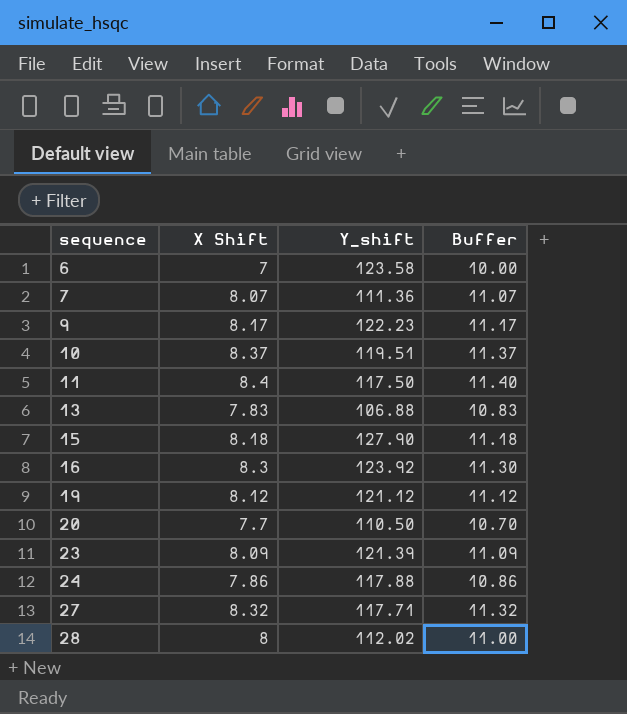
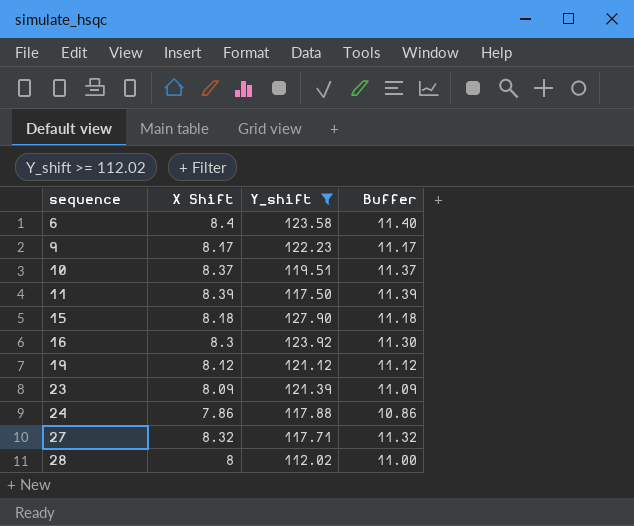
filter: none -> Y_shift >= 112.02
6 | X Shift: 7 -> 8.4
6 | Buffer: 10.00 -> 11.40
11 | X Shift: 8.4 -> 8.39
11 | Buffer: 11.40 -> 11.39

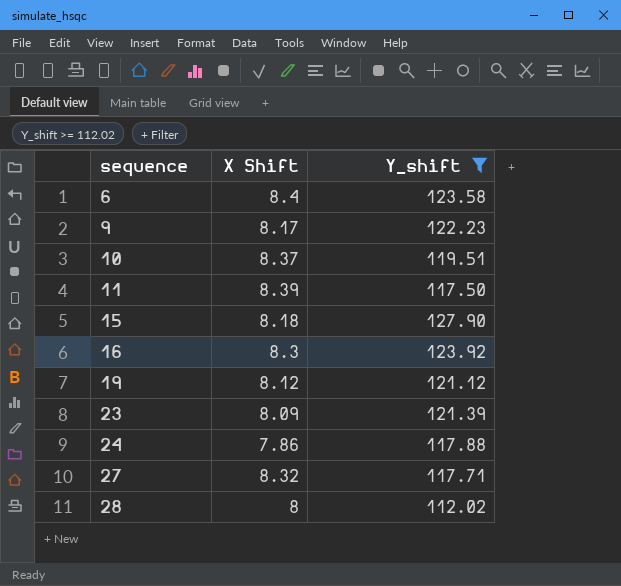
column Buffer | formula: [X Shift] + 3 -> none

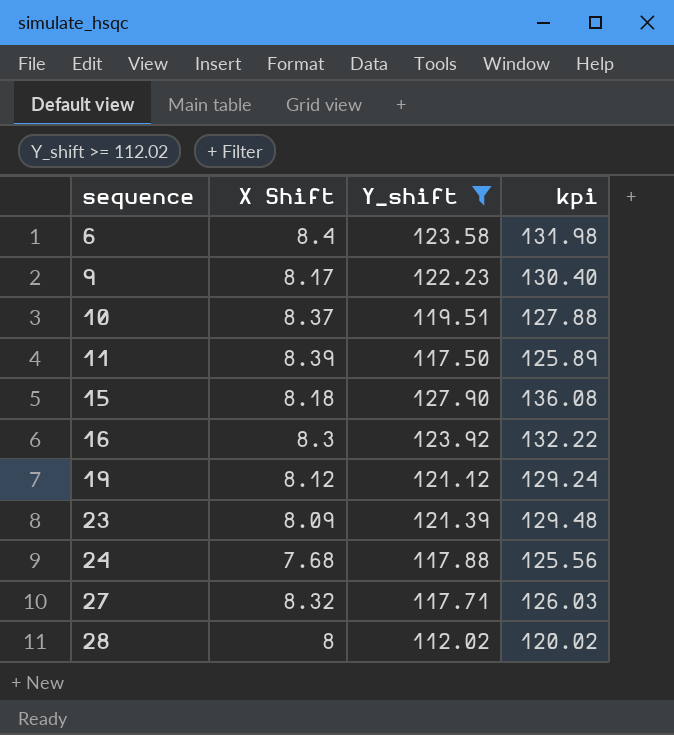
column kpi | formula: none -> [X Shift] + [Y_shift]
24 | X Shift: 7.86 -> 7.68

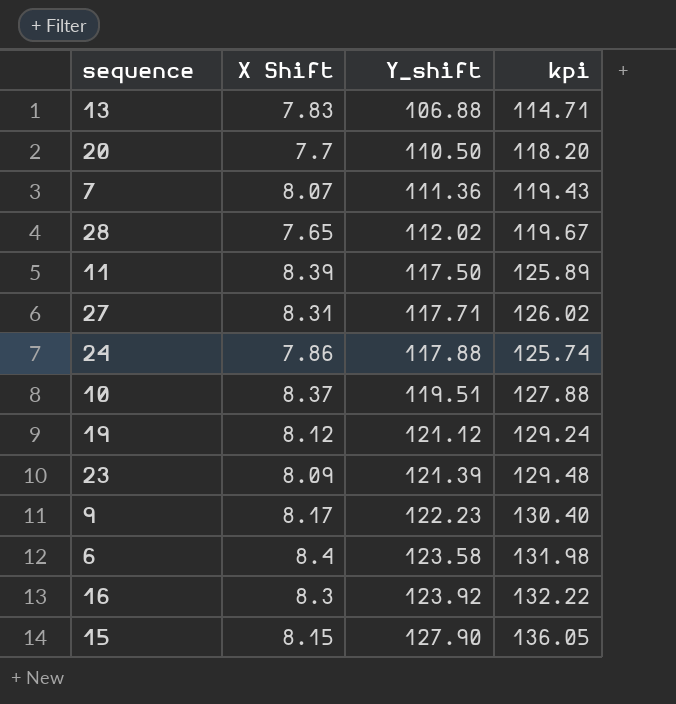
filter: Y_shift >= 112.02 -> none
row order: sequence ascending -> Y_shift ascending
28 | X Shift: 8 -> 7.65
28 | kpi: 120.02 -> 119.67
27 | X Shift: 8.32 -> 8.31
27 | kpi: 126.03 -> 126.02
24 | X Shift: 7.68 -> 7.86
24 | kpi: 125.56 -> 125.74
15 | X Shift: 8.18 -> 8.15
15 | kpi: 136.08 -> 136.05

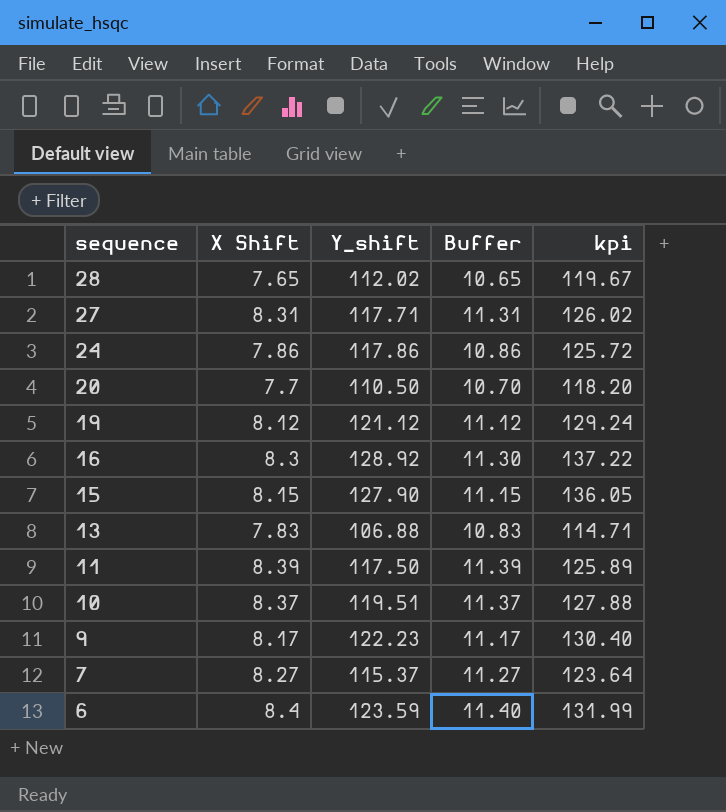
row order: Y_shift ascending -> sequence descending
column Buffer | formula: none -> [X Shift] + 3
row 23: 8.09 | 121.39 | 129.48 -> none
24 | Y_shift: 117.88 -> 117.86
24 | kpi: 125.74 -> 125.72
16 | Y_shift: 123.92 -> 128.92
16 | kpi: 132.22 -> 137.22
7 | X Shift: 8.07 -> 8.27
7 | Y_shift: 111.36 -> 115.37
7 | kpi: 119.43 -> 123.64
6 | Y_shift: 123.58 -> 123.59
6 | kpi: 131.98 -> 131.99

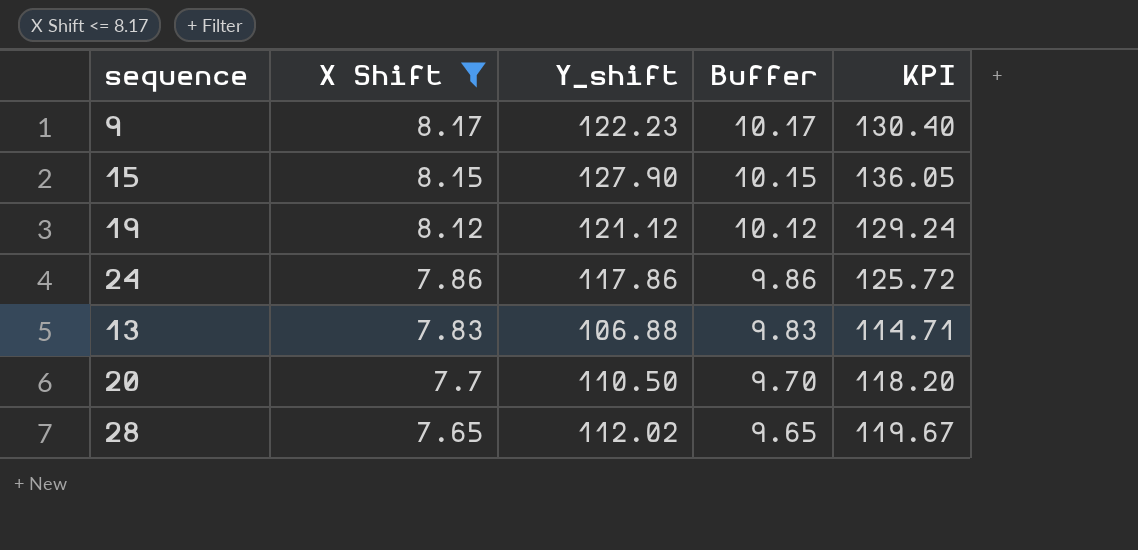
filter: none -> X Shift <= 8.17
row order: sequence descending -> X Shift descending
column Buffer | formula: [X Shift] + 3 -> [X Shift] + 2
column name: kpi -> KPI

